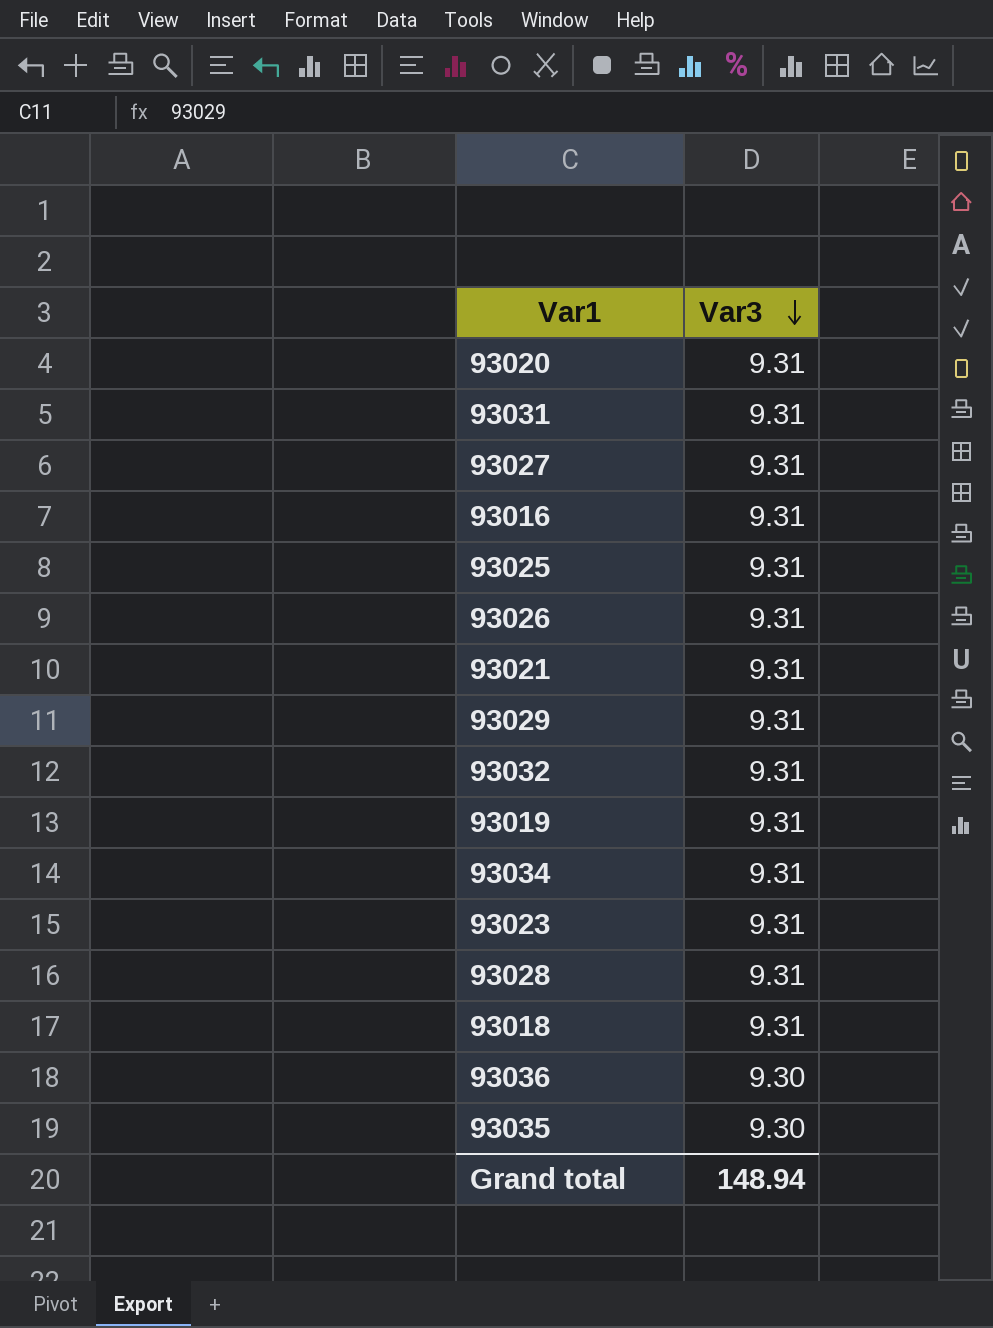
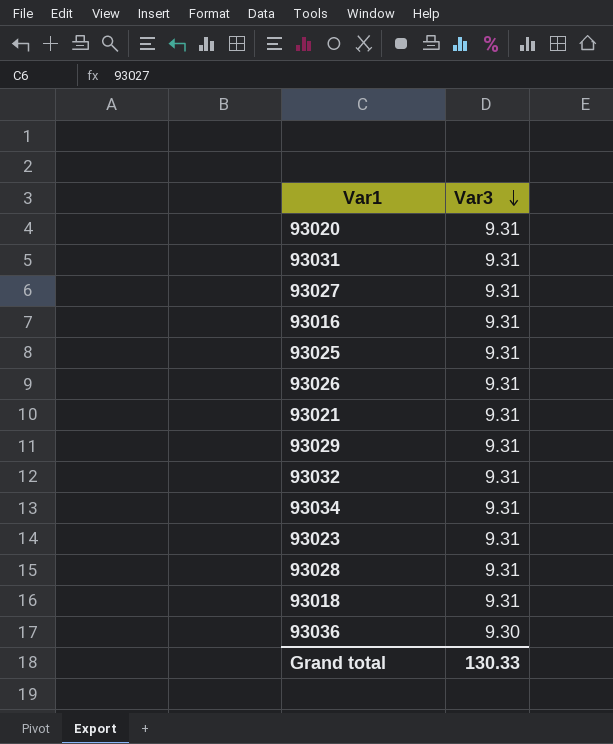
row 93019: 9.31 -> none
row 93035: 9.30 -> none
Grand total | Var3: 148.94 -> 130.33

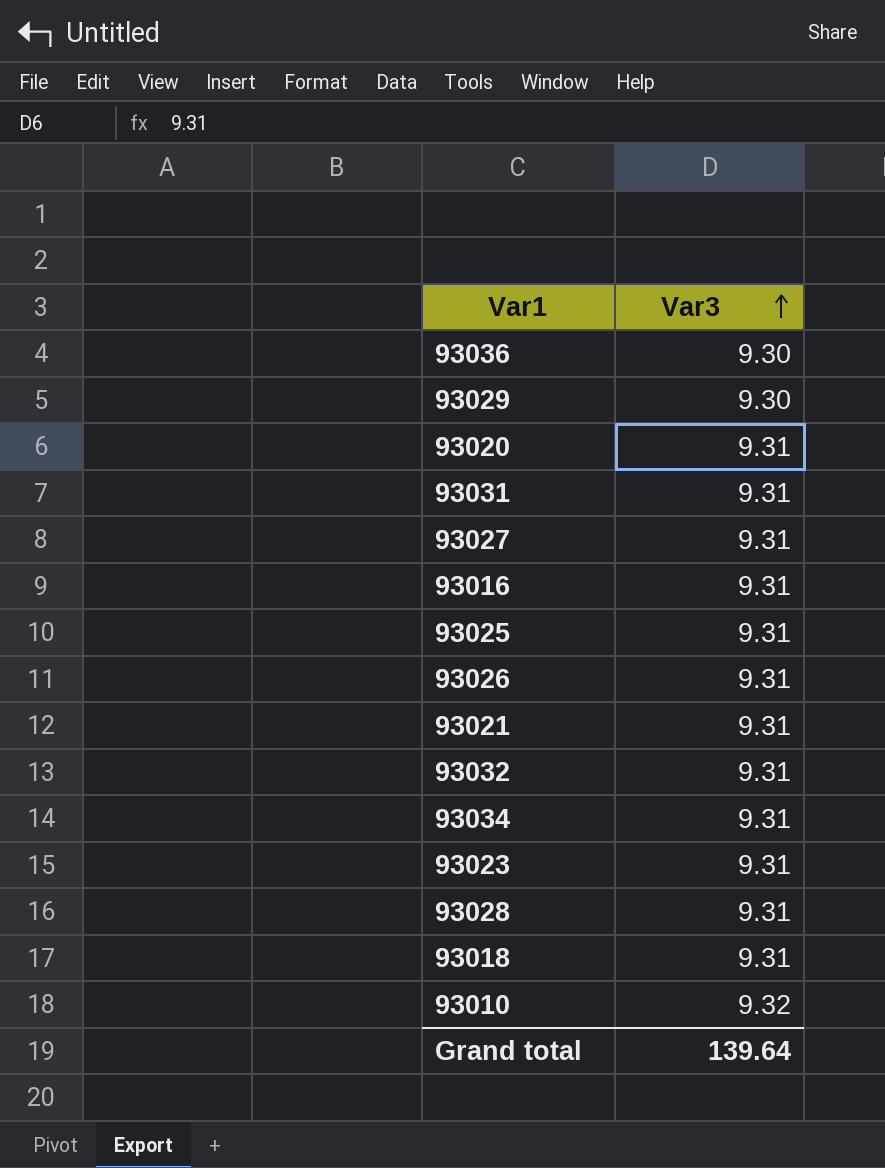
row order: Var3 descending -> Var3 ascending
93029 | Var3: 9.31 -> 9.30
row 93010: none -> 9.32
Grand total | Var3: 130.33 -> 139.64

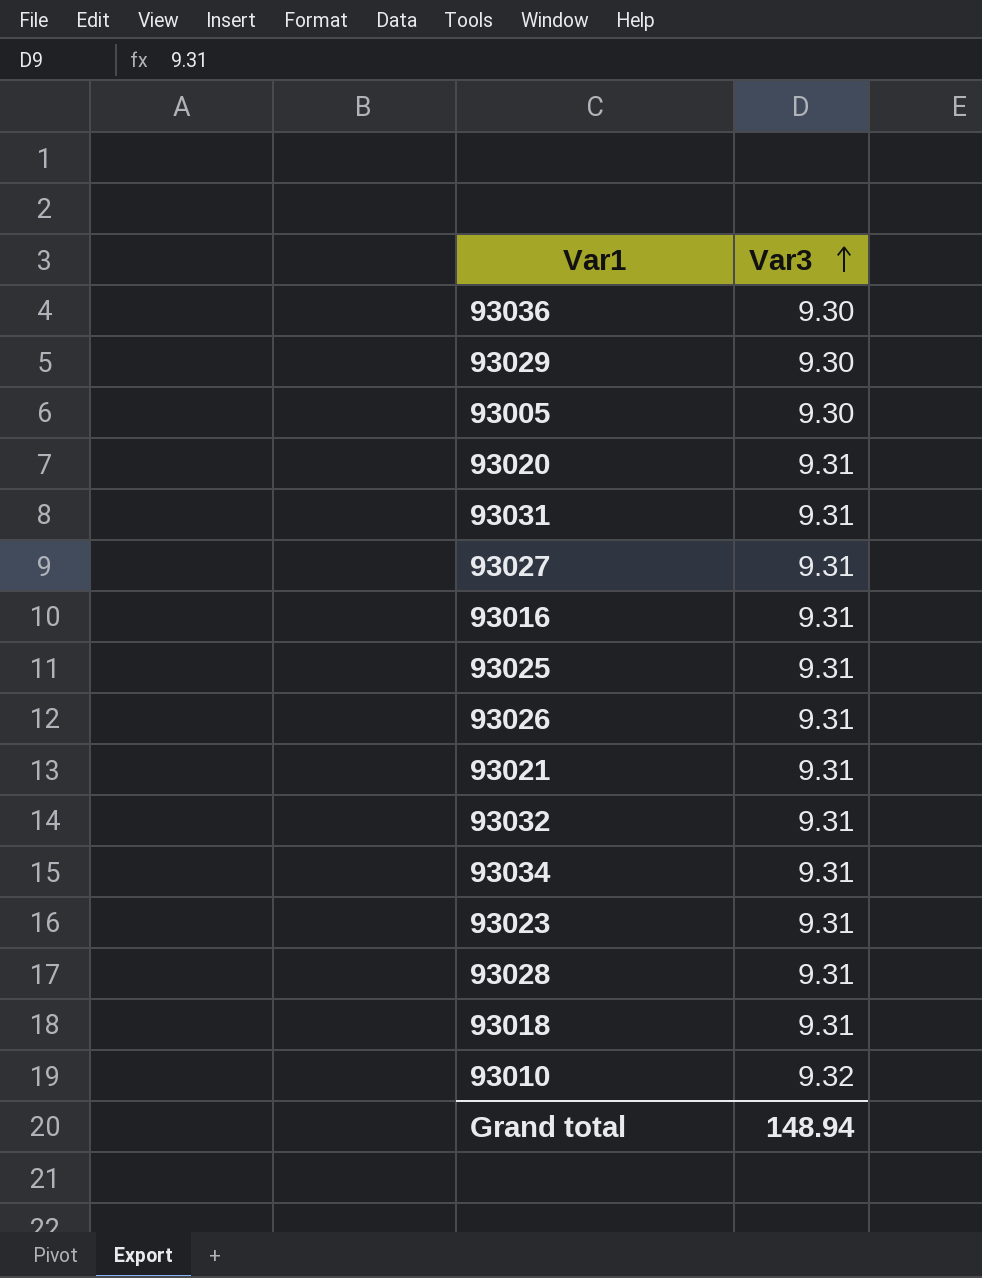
row 93005: none -> 9.30
Grand total | Var3: 139.64 -> 148.94

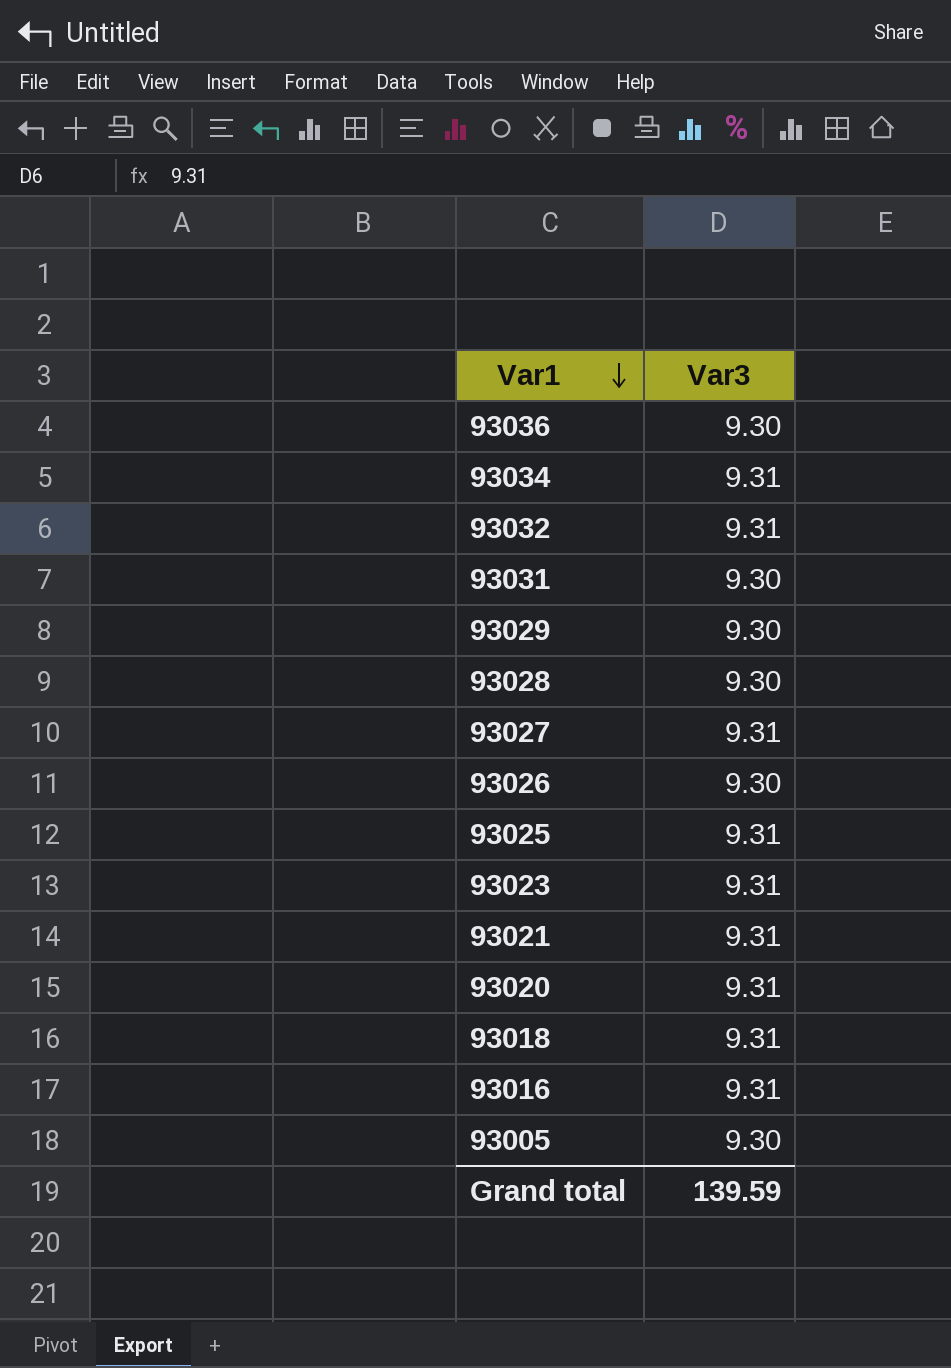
row order: Var3 ascending -> Var1 descending
row 93010: 9.32 -> none
93031 | Var3: 9.31 -> 9.30
93028 | Var3: 9.31 -> 9.30
93026 | Var3: 9.31 -> 9.30
Grand total | Var3: 148.94 -> 139.59

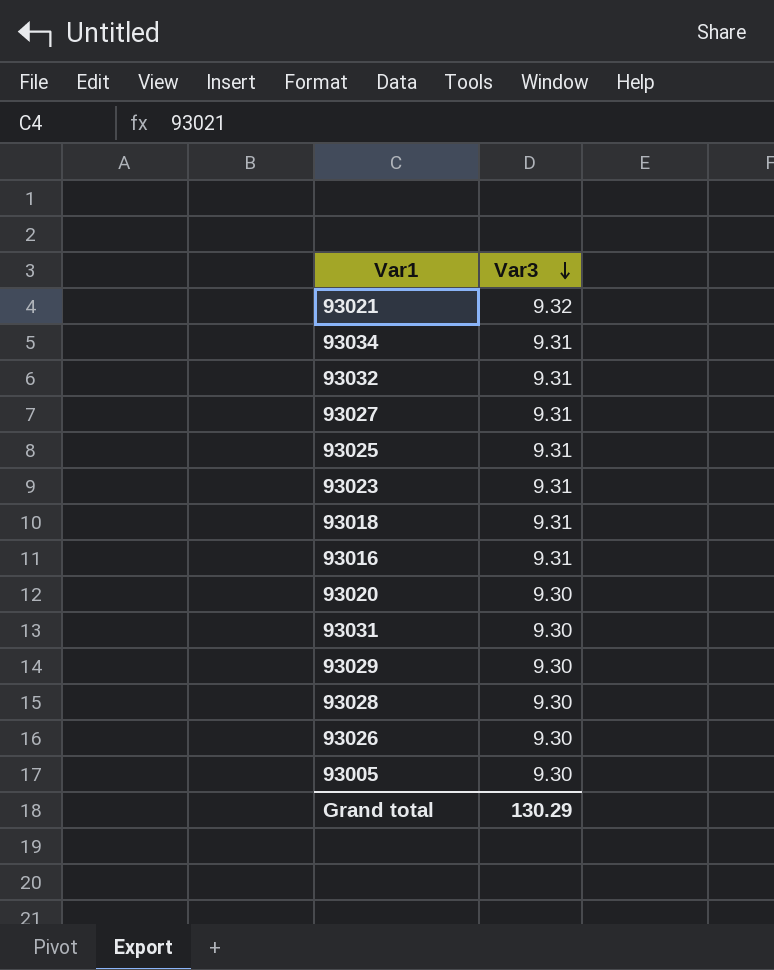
row order: Var1 descending -> Var3 descending
row 93036: 9.30 -> none
93021 | Var3: 9.31 -> 9.32
93020 | Var3: 9.31 -> 9.30
Grand total | Var3: 139.59 -> 130.29

